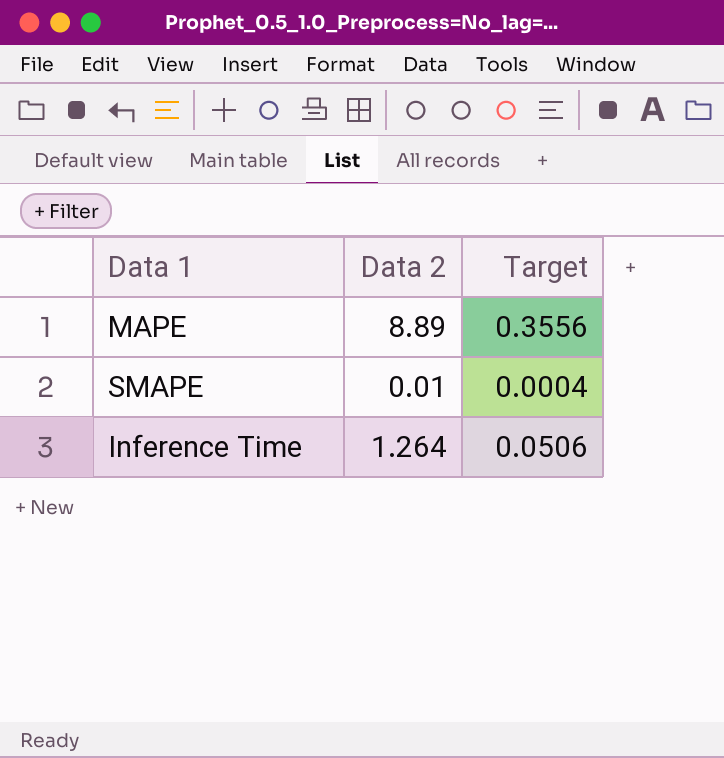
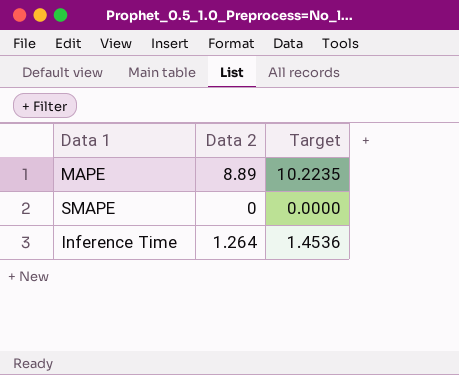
column Target | formula: [Data 2] * 0.04 -> [Data 2] * 1.15
SMAPE | Data 2: 0.01 -> 0

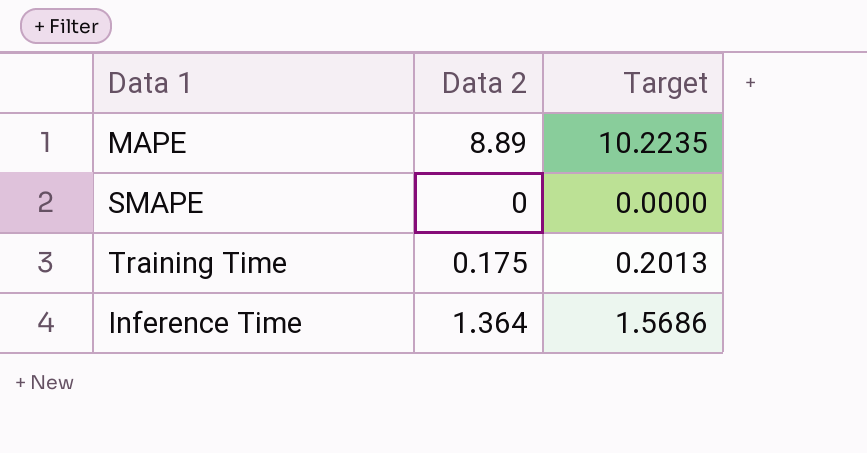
row Training Time: none -> 0.175 | 0.2013
Inference Time | Data 2: 1.264 -> 1.364
Inference Time | Target: 1.4536 -> 1.5686

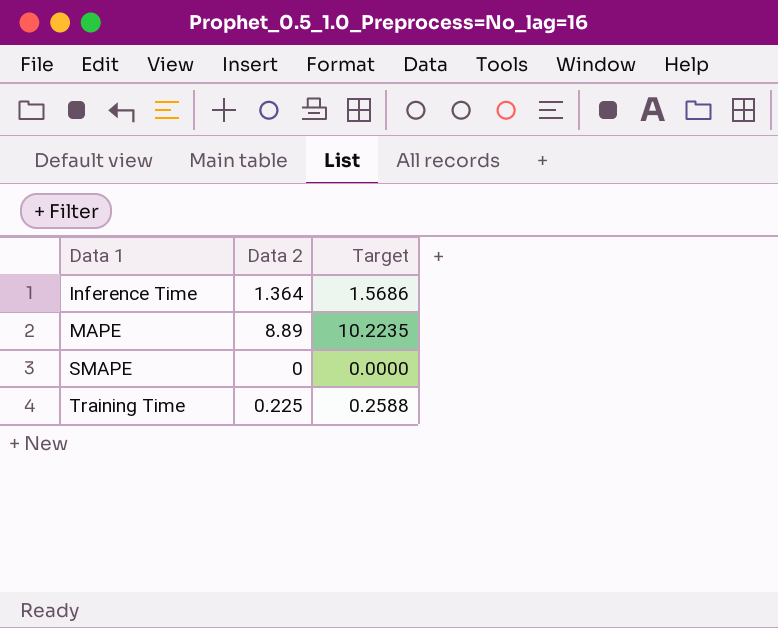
row order: none -> Data 1 ascending
Training Time | Data 2: 0.175 -> 0.225
Training Time | Target: 0.2013 -> 0.2588

